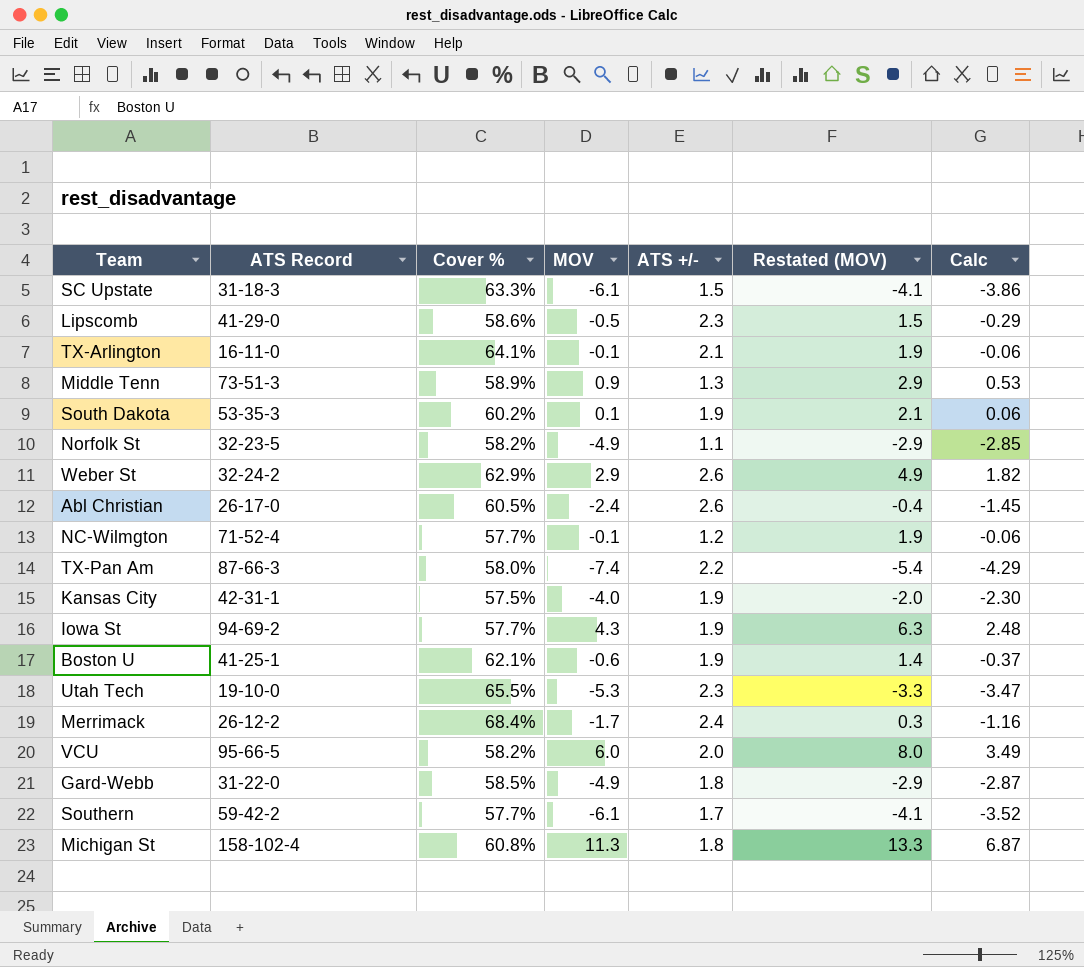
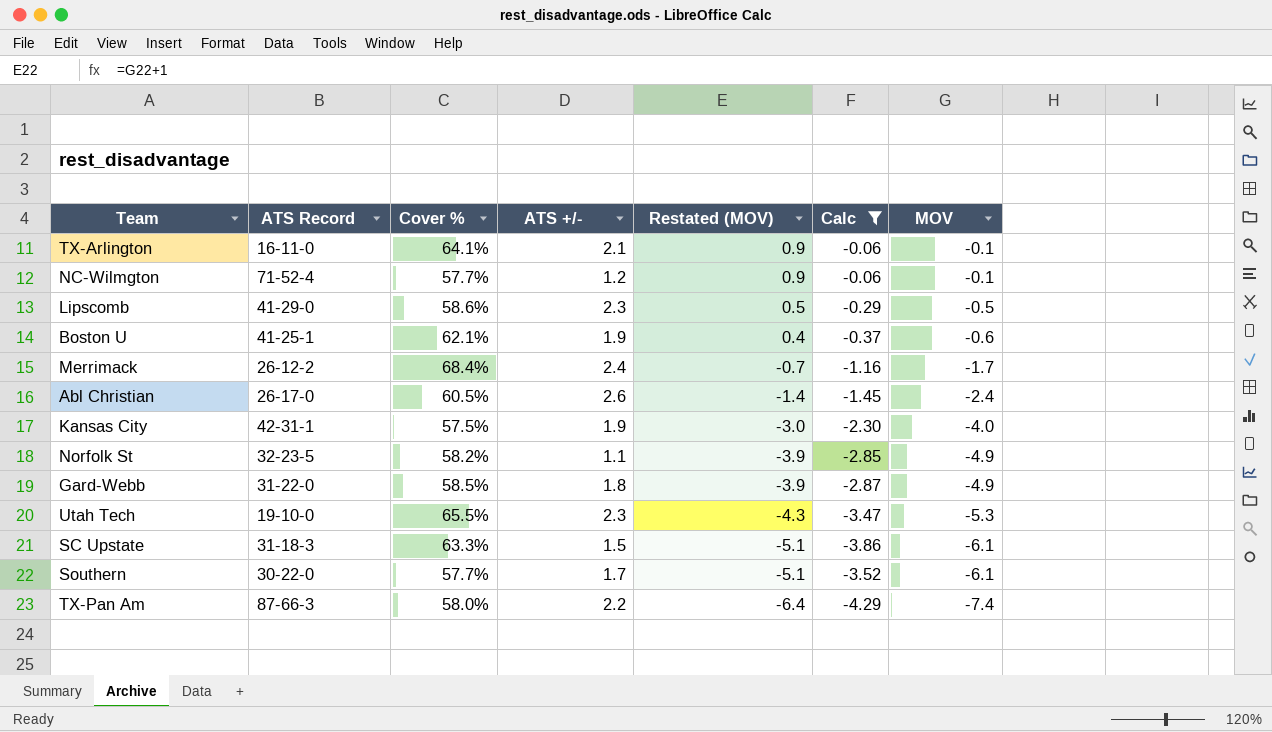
filter: none -> Calc <= -0.06
row order: none -> Restated (MOV) descending
column Restated (MOV) | formula: [MOV] + 2 -> [MOV] + 1
column MOV | position: 4 -> 7
Southern | ATS Record: 59-42-2 -> 30-22-0

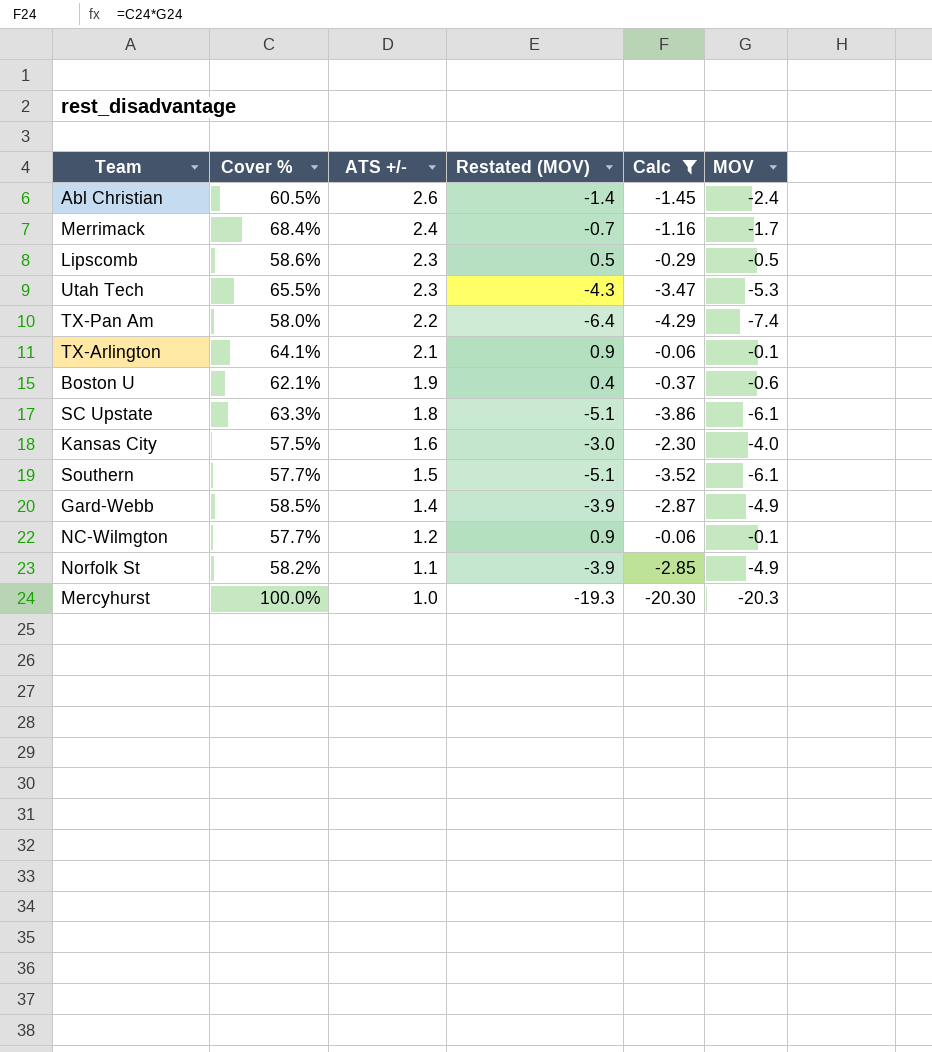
row order: Restated (MOV) descending -> ATS +/- descending
column ATS Record | position: 2 -> none
SC Upstate | ATS +/-: 1.5 -> 1.8
Kansas City | ATS +/-: 1.9 -> 1.6
Southern | ATS +/-: 1.7 -> 1.5
Gard-Webb | ATS +/-: 1.8 -> 1.4
row Mercyhurst: none -> 100.0% | 1.0 | -19.3 | -20.30 | -20.3

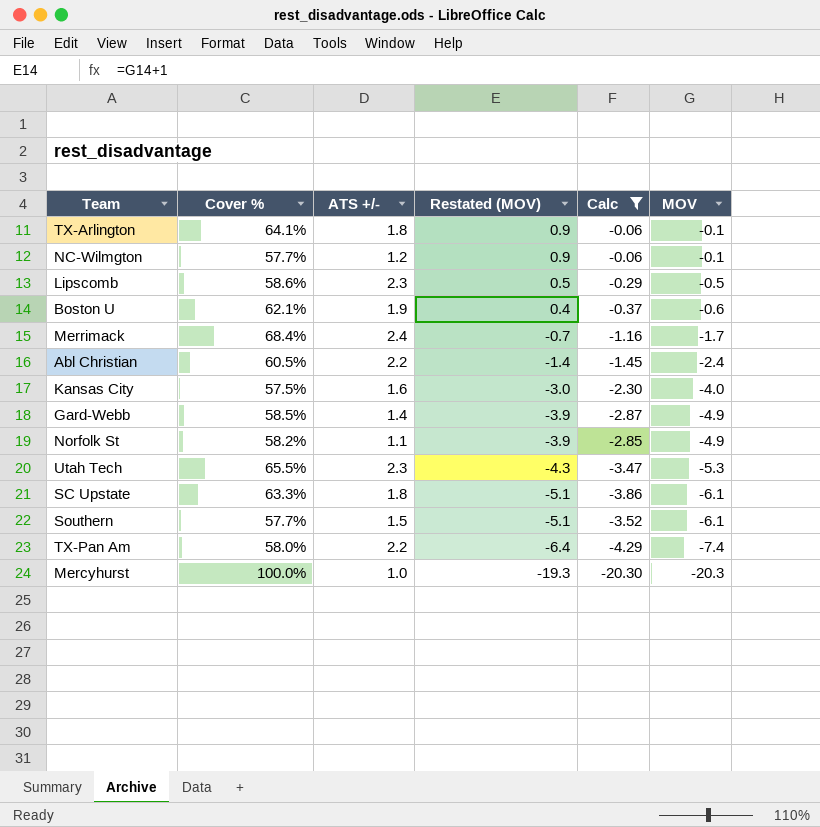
row order: ATS +/- descending -> Restated (MOV) descending
TX-Arlington | ATS +/-: 2.1 -> 1.8
Abl Christian | ATS +/-: 2.6 -> 2.2

